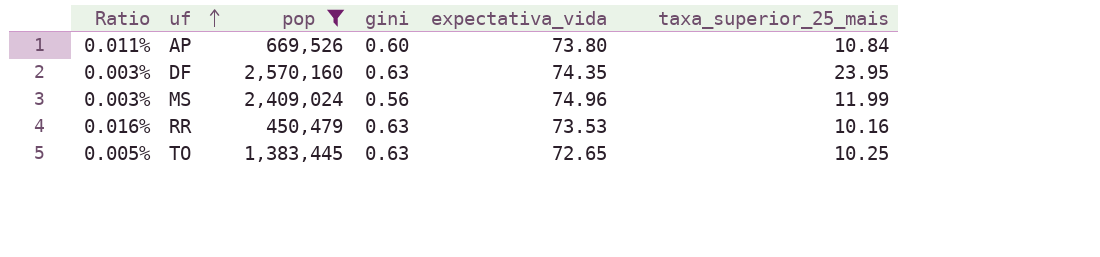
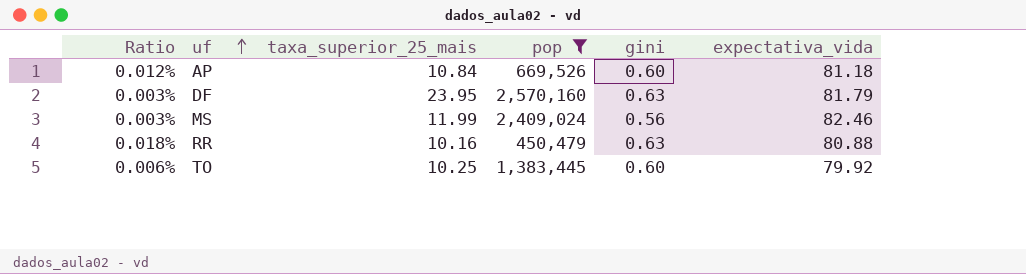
column taxa_superior_25_mais | position: 6 -> 3
AP | Ratio: 0.011% -> 0.012%
AP | expectativa_vida: 73.80 -> 81.18
DF | expectativa_vida: 74.35 -> 81.79
MS | expectativa_vida: 74.96 -> 82.46
RR | Ratio: 0.016% -> 0.018%
RR | expectativa_vida: 73.53 -> 80.88
TO | Ratio: 0.005% -> 0.006%
TO | gini: 0.63 -> 0.60
TO | expectativa_vida: 72.65 -> 79.92

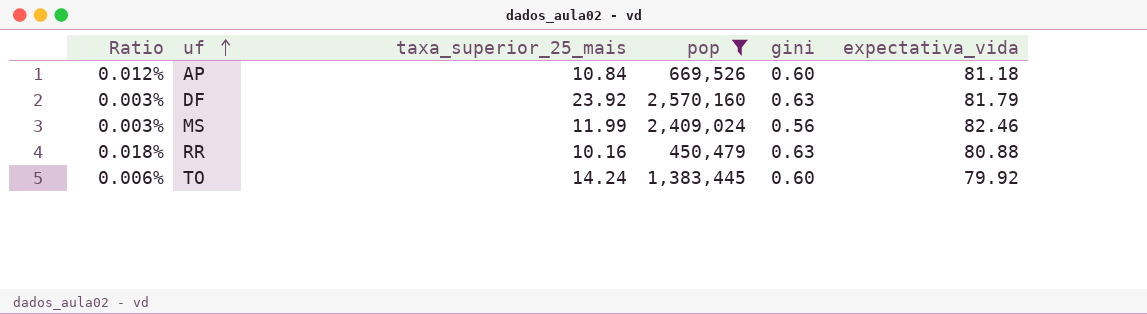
DF | taxa_superior_25_mais: 23.95 -> 23.92
TO | taxa_superior_25_mais: 10.25 -> 14.24

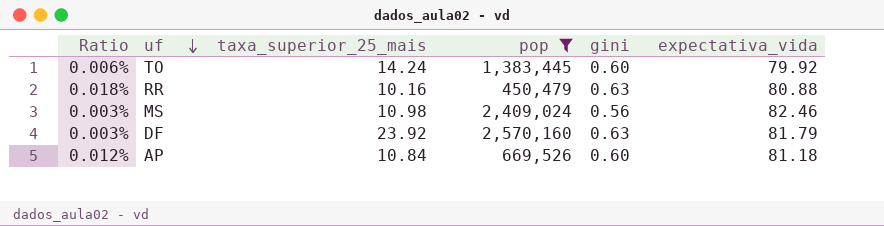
row order: uf ascending -> uf descending
MS | taxa_superior_25_mais: 11.99 -> 10.98

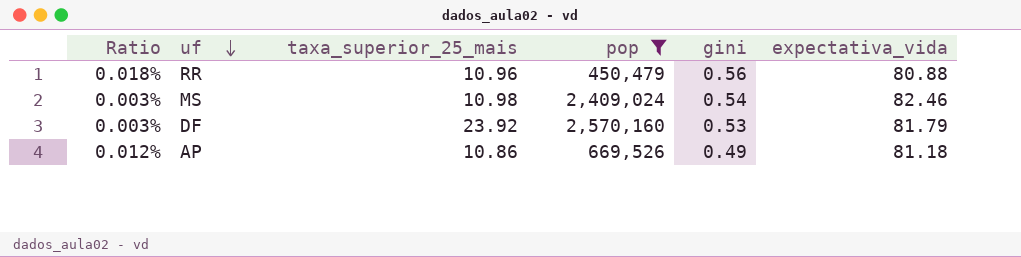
row TO: 0.006% | 14.24 | 1,383,445 | 0.60 | 79.92 -> none
RR | taxa_superior_25_mais: 10.16 -> 10.96
RR | gini: 0.63 -> 0.56
MS | gini: 0.56 -> 0.54
DF | gini: 0.63 -> 0.53
AP | taxa_superior_25_mais: 10.84 -> 10.86
AP | gini: 0.60 -> 0.49

